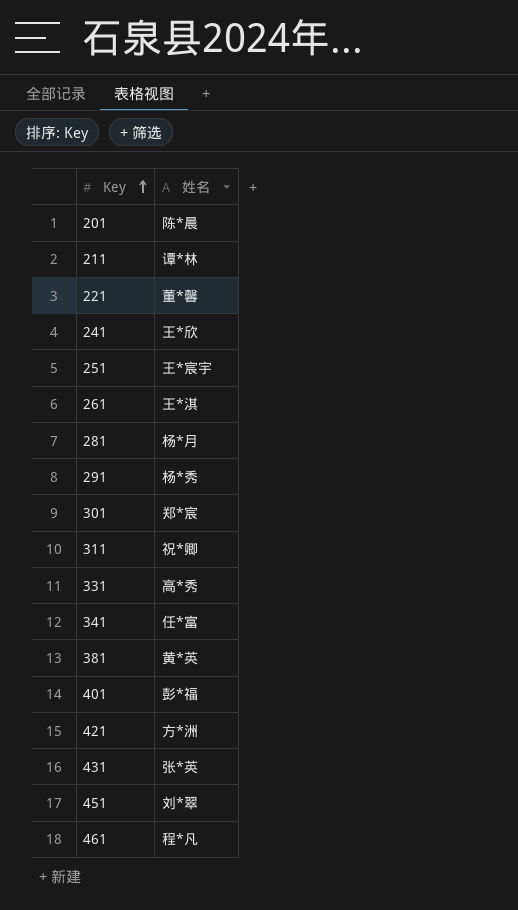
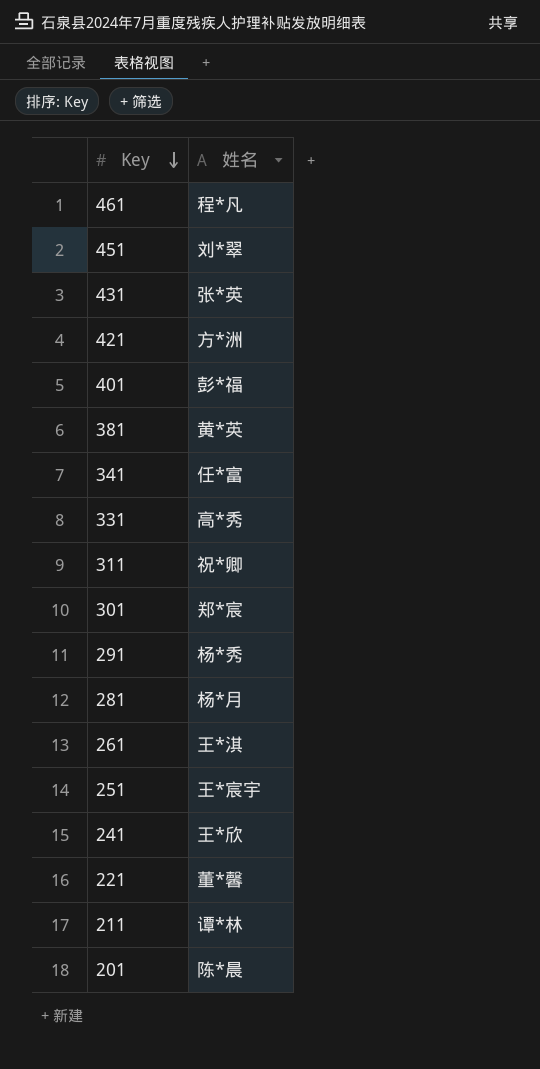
row order: Key ascending -> Key descending

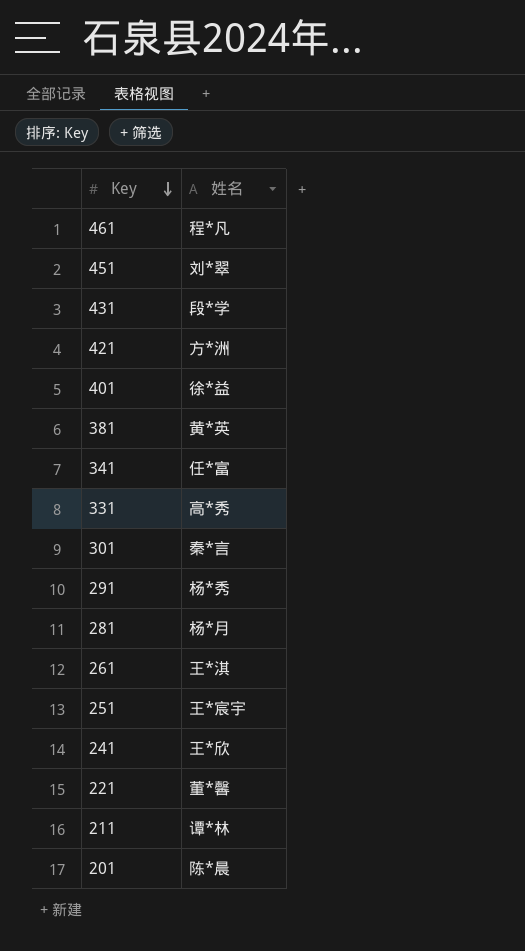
row 311: 祝*卿 -> none
431 | 姓名: 张*英 -> 段*学
401 | 姓名: 彭*福 -> 徐*益
301 | 姓名: 郑*宸 -> 秦*言

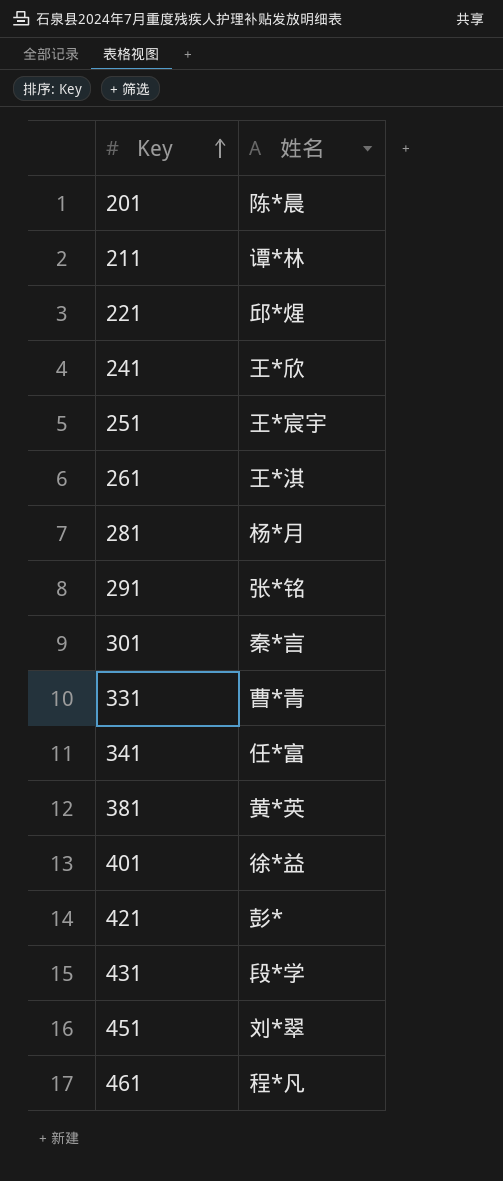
row order: Key descending -> Key ascending
221 | 姓名: 董*馨 -> 邱*煋
291 | 姓名: 杨*秀 -> 张*铭
331 | 姓名: 高*秀 -> 曹*青
421 | 姓名: 方*洲 -> 彭*

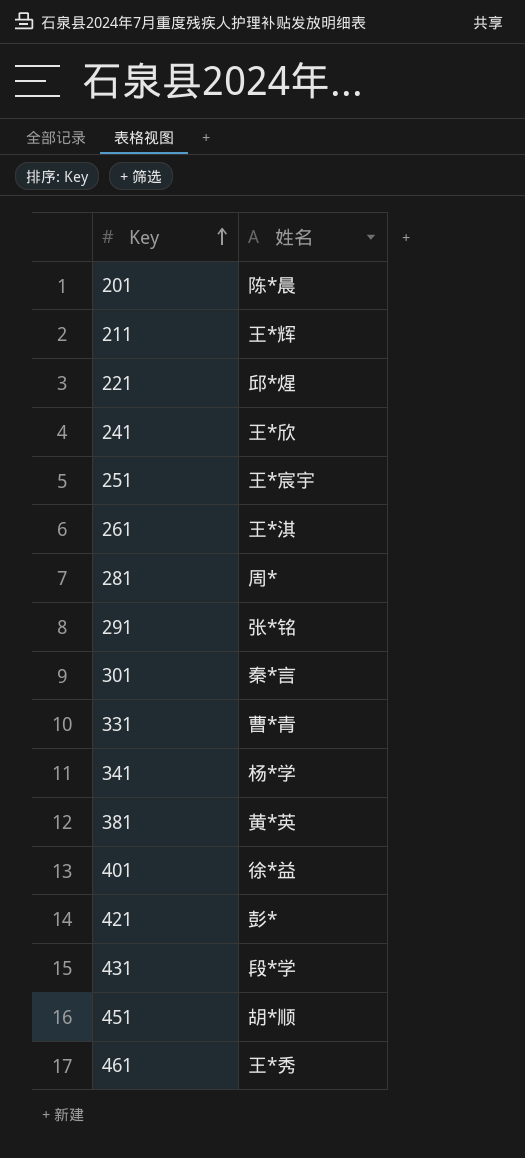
211 | 姓名: 谭*林 -> 王*辉
281 | 姓名: 杨*月 -> 周*
341 | 姓名: 任*富 -> 杨*学
451 | 姓名: 刘*翠 -> 胡*顺
461 | 姓名: 程*凡 -> 王*秀

